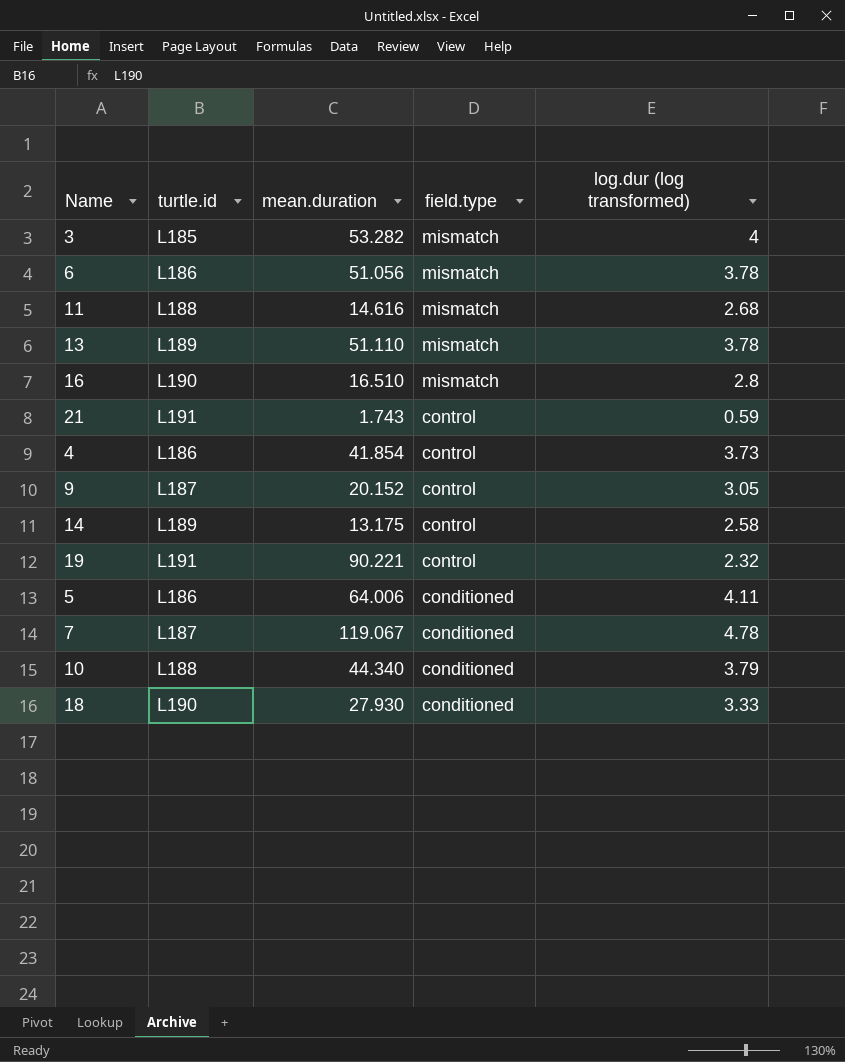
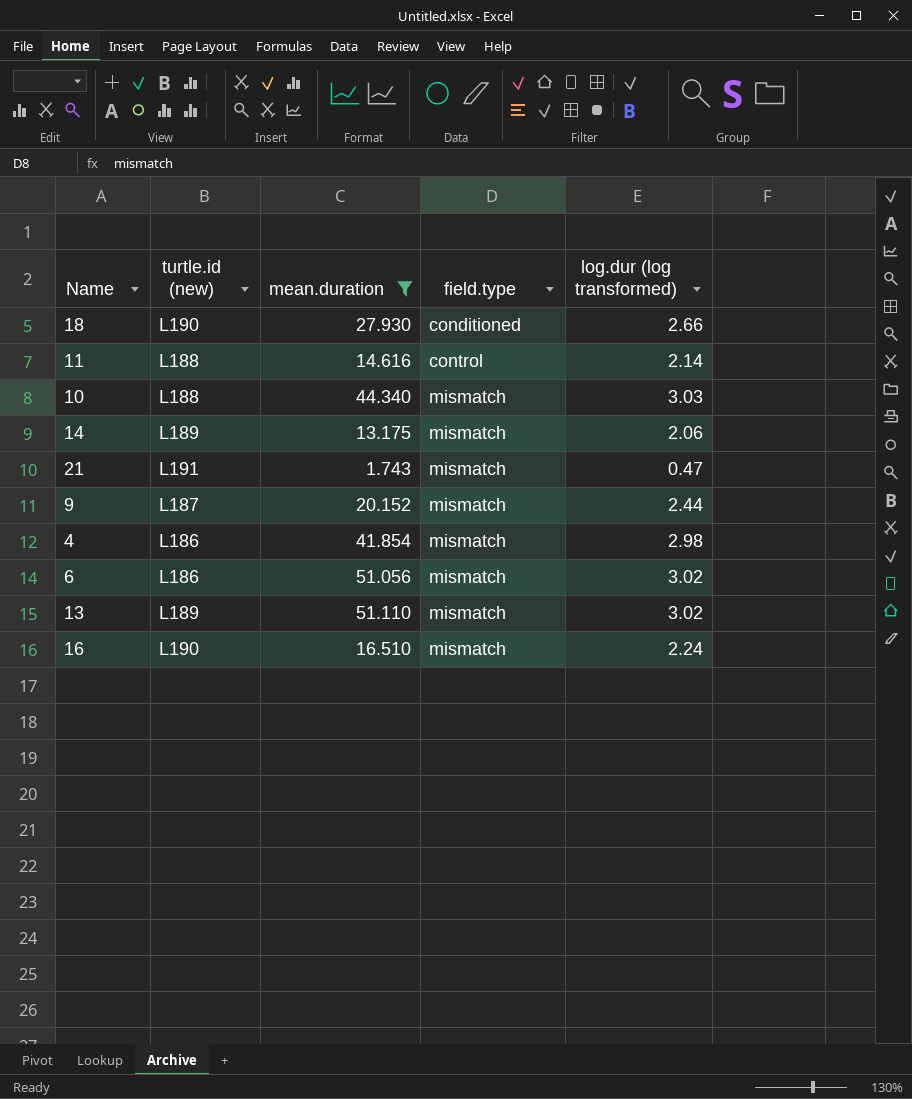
filter: none -> mean.duration <= 51.110
row order: field.type descending -> field.type ascending
column name: turtle.id -> turtle.id (new)
18 | log.dur (log transformed): 3.33 -> 2.66
11 | field.type: mismatch -> control
11 | log.dur (log transformed): 2.68 -> 2.14
10 | field.type: conditioned -> mismatch
10 | log.dur (log transformed): 3.79 -> 3.03
14 | field.type: control -> mismatch
14 | log.dur (log transformed): 2.58 -> 2.06
21 | field.type: control -> mismatch
21 | log.dur (log transformed): 0.59 -> 0.47
9 | field.type: control -> mismatch
9 | log.dur (log transformed): 3.05 -> 2.44
4 | field.type: control -> mismatch
4 | log.dur (log transformed): 3.73 -> 2.98
6 | log.dur (log transformed): 3.78 -> 3.02
13 | log.dur (log transformed): 3.78 -> 3.02
16 | log.dur (log transformed): 2.8 -> 2.24

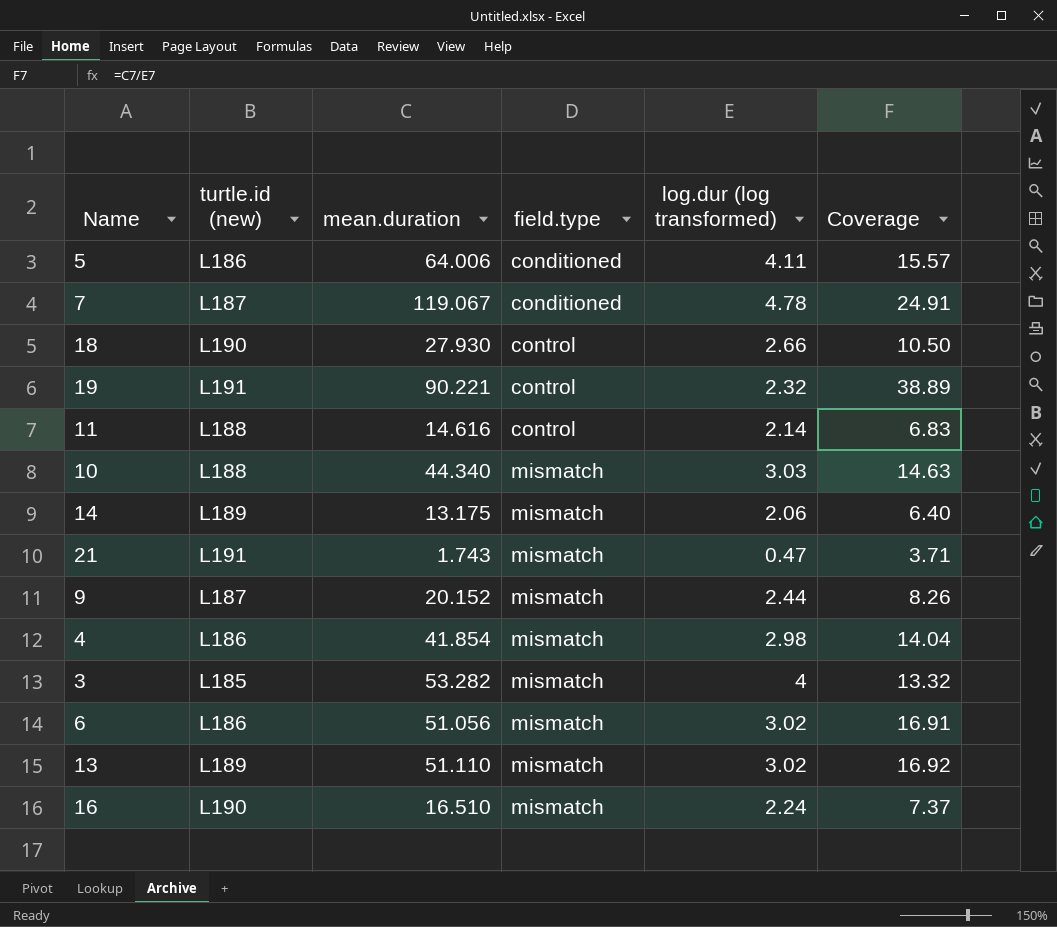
filter: mean.duration <= 51.110 -> none
column Coverage | formula: none -> [mean.duration] / [log.dur (log transformed)]
18 | field.type: conditioned -> control

